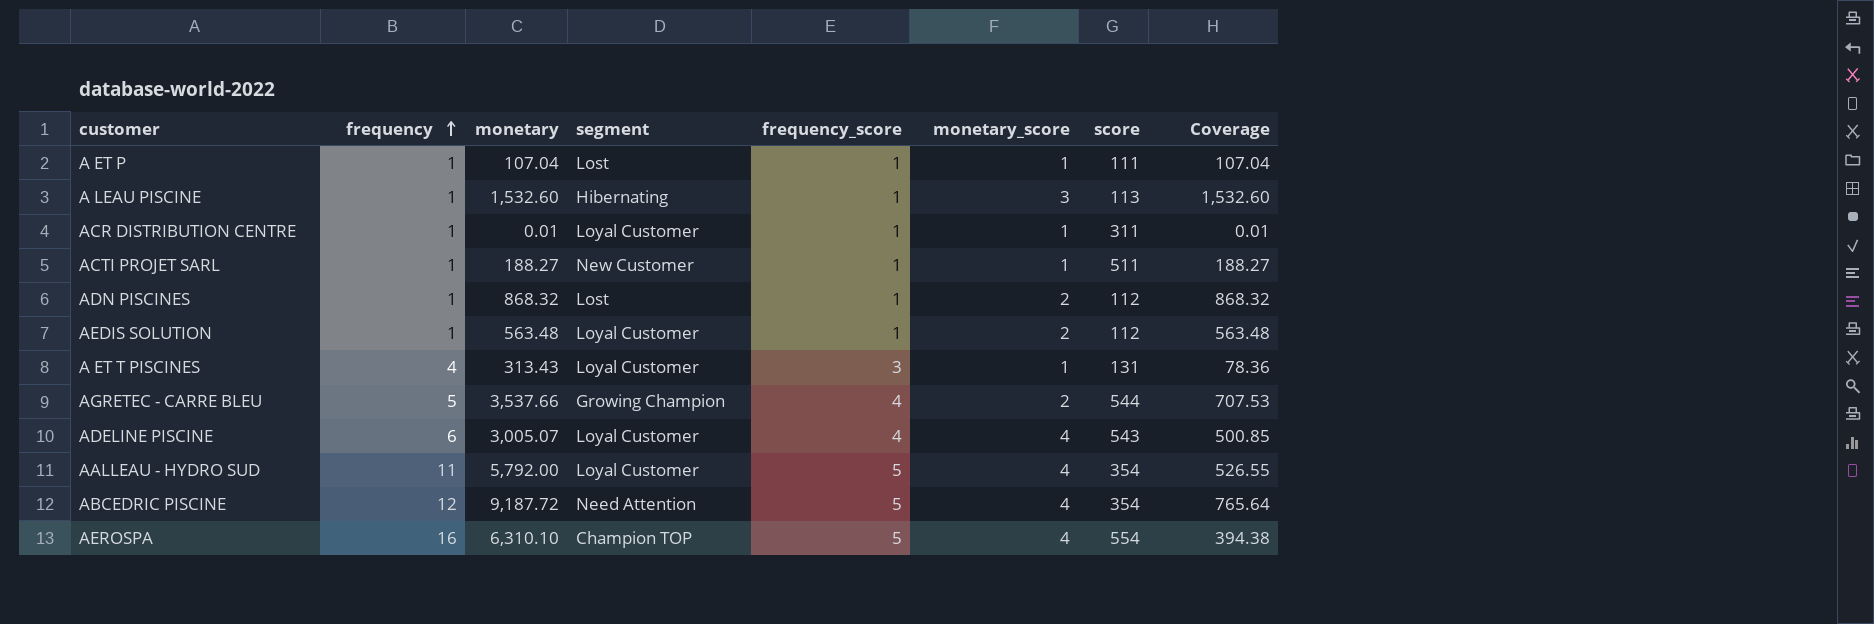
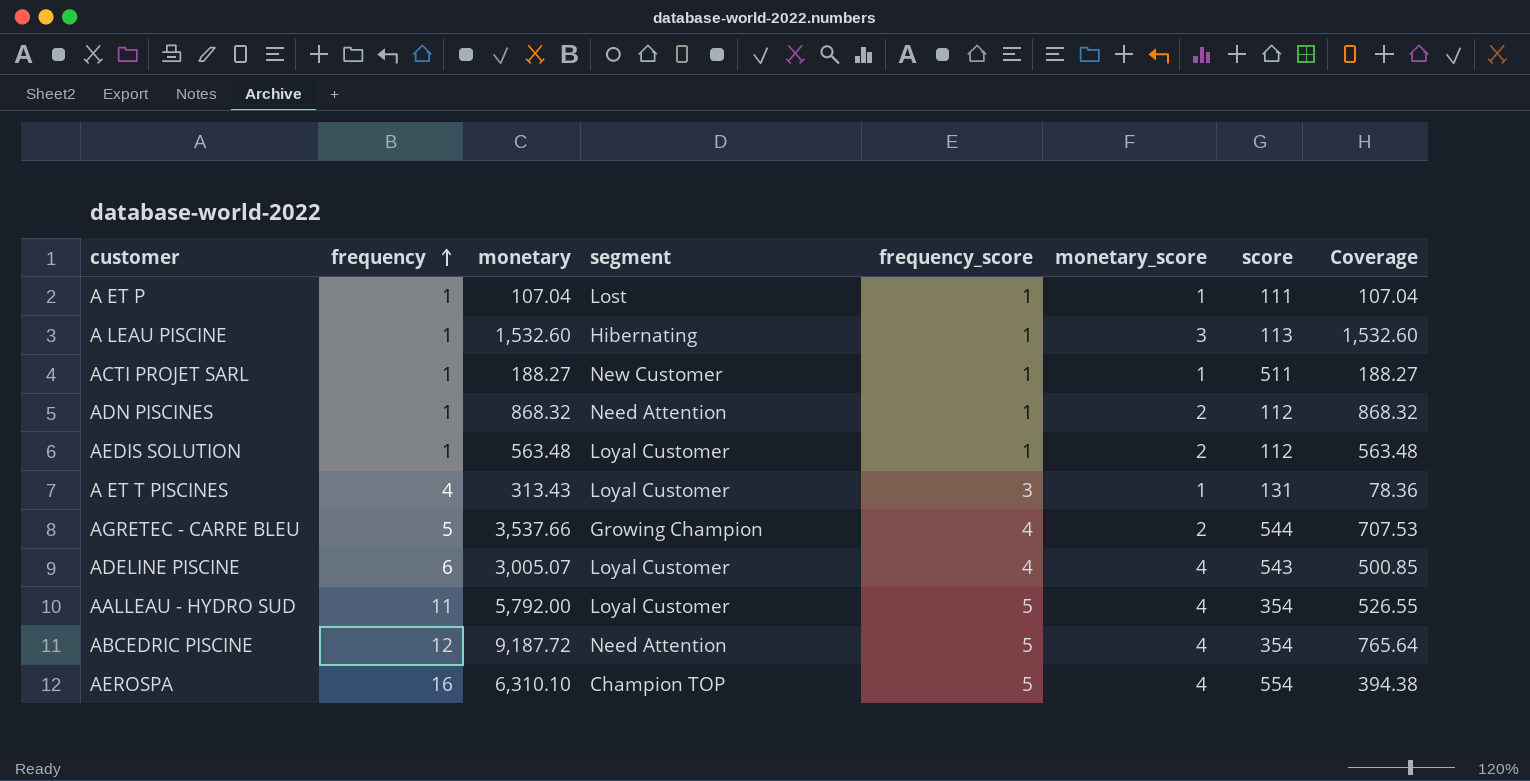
row ACR DISTRIBUTION CENTRE: 1 | 0.01 | Loyal Customer | 1 | 1 | 311 | 0.01 -> none
ADN PISCINES | segment: Lost -> Need Attention

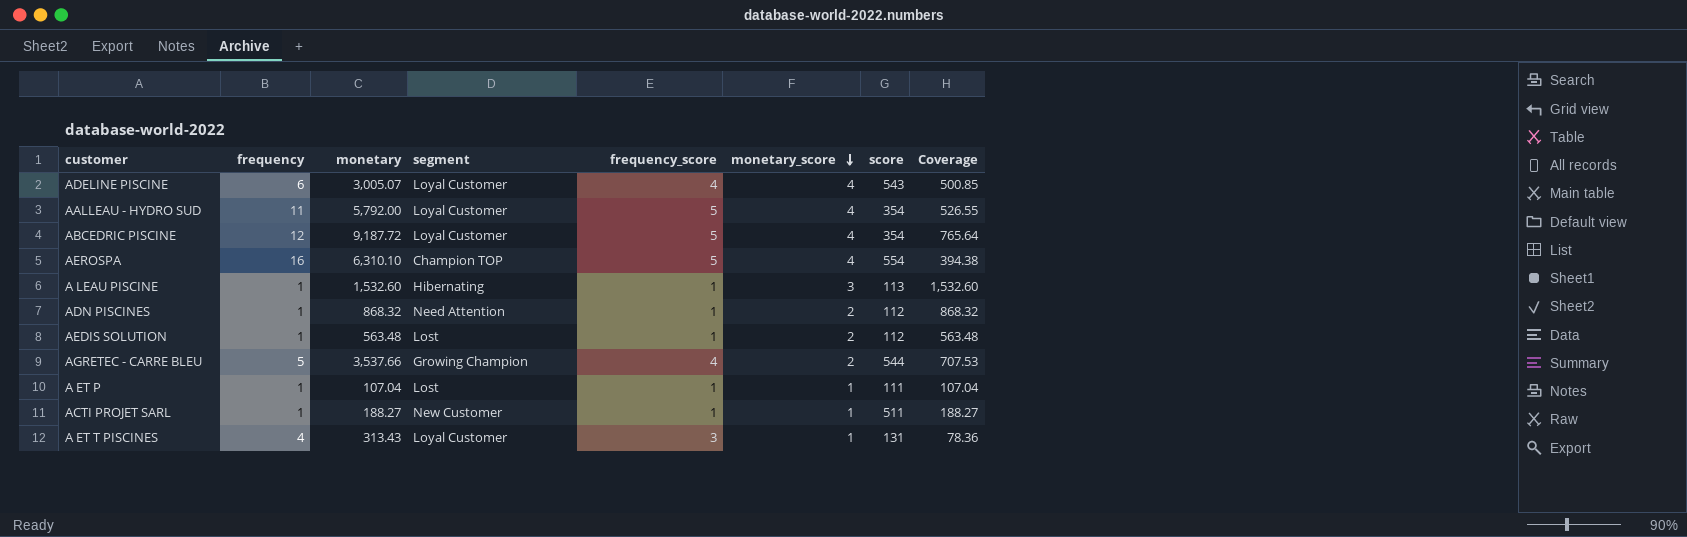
row order: frequency ascending -> monetary_score descending
ABCEDRIC PISCINE | segment: Need Attention -> Loyal Customer
AEDIS SOLUTION | segment: Loyal Customer -> Lost

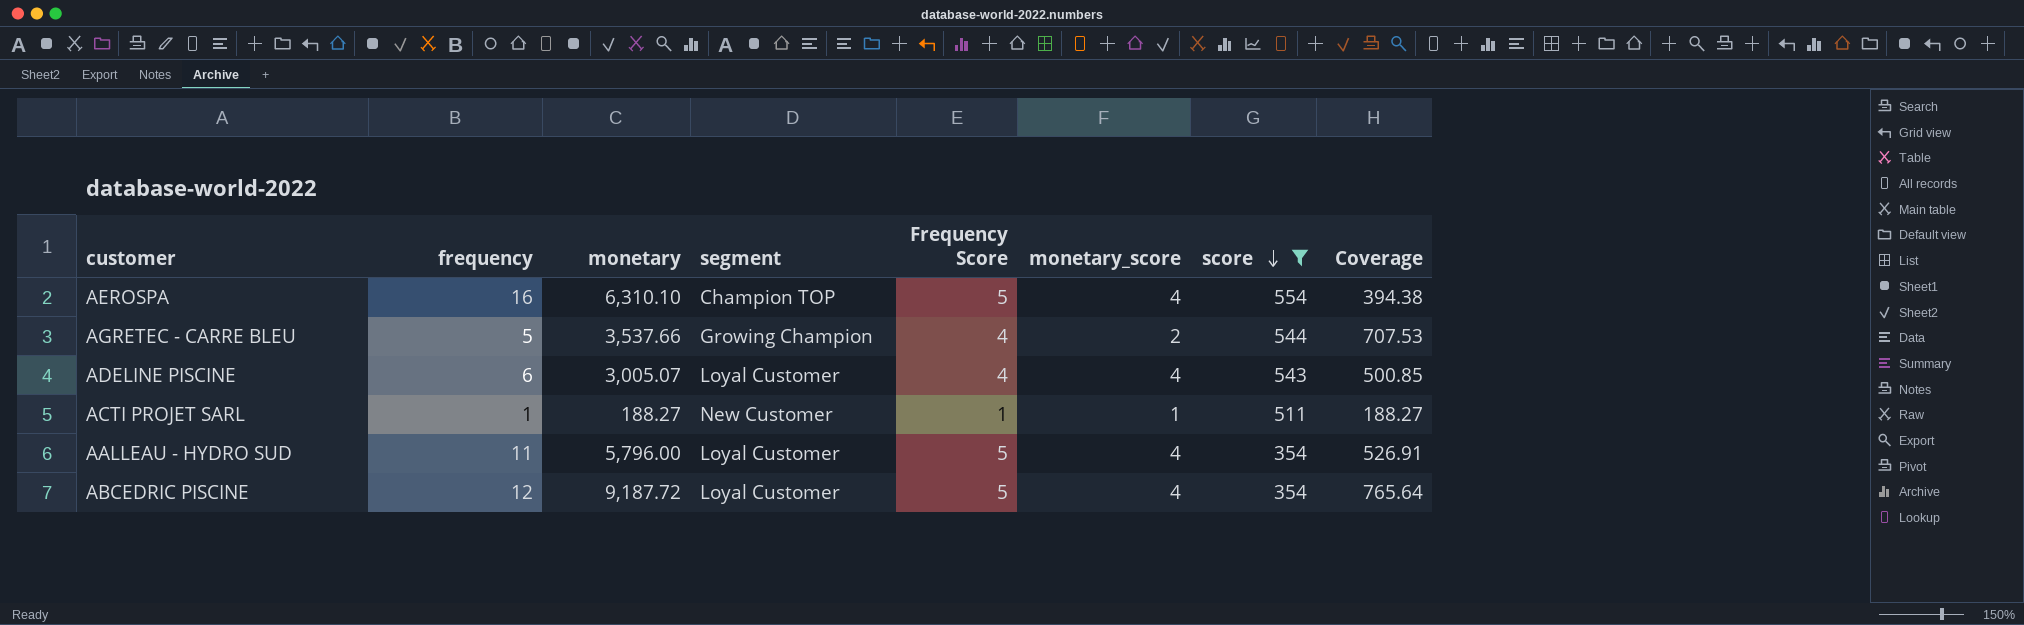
filter: none -> score >= 354
row order: monetary_score descending -> score descending
column name: frequency_score -> Frequency Score
AALLEAU - HYDRO SUD | monetary: 5,792.00 -> 5,796.00
AALLEAU - HYDRO SUD | Coverage: 526.55 -> 526.91

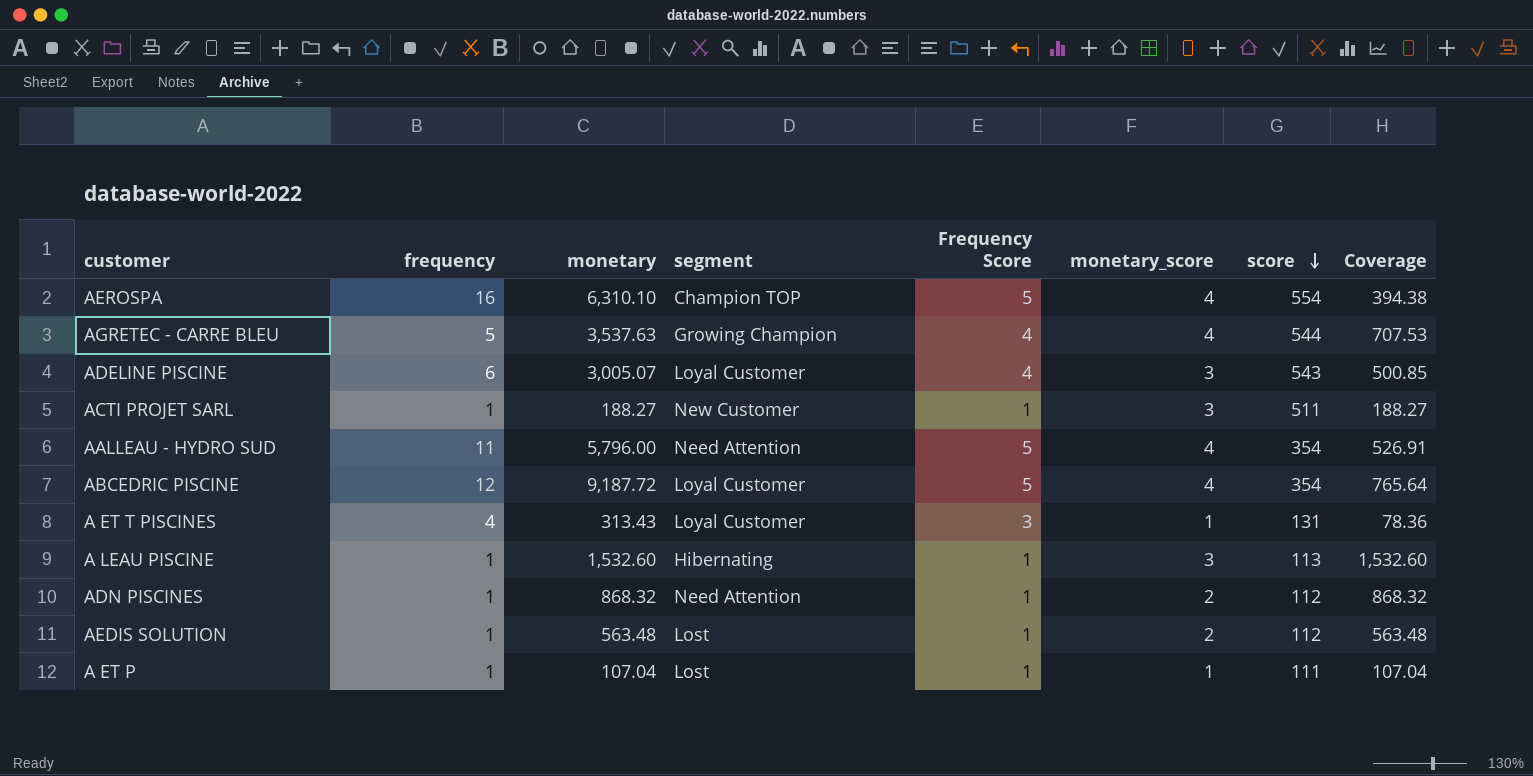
filter: score >= 354 -> none
AGRETEC - CARRE BLEU | monetary: 3,537.66 -> 3,537.63
AGRETEC - CARRE BLEU | monetary_score: 2 -> 4
ADELINE PISCINE | monetary_score: 4 -> 3
ACTI PROJET SARL | monetary_score: 1 -> 3
AALLEAU - HYDRO SUD | segment: Loyal Customer -> Need Attention

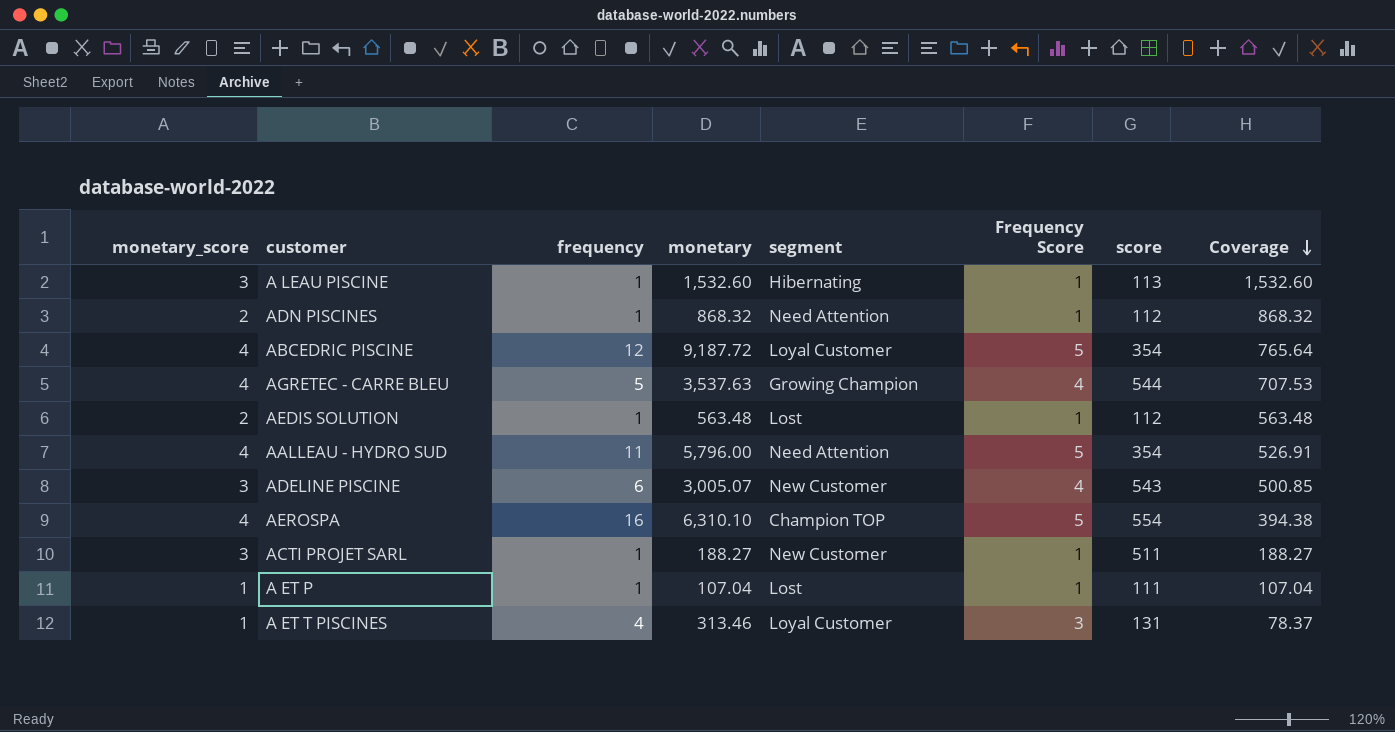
row order: score descending -> Coverage descending
column monetary_score | position: 6 -> 1
ADELINE PISCINE | segment: Loyal Customer -> New Customer
A ET T PISCINES | monetary: 313.43 -> 313.46
A ET T PISCINES | Coverage: 78.36 -> 78.37

